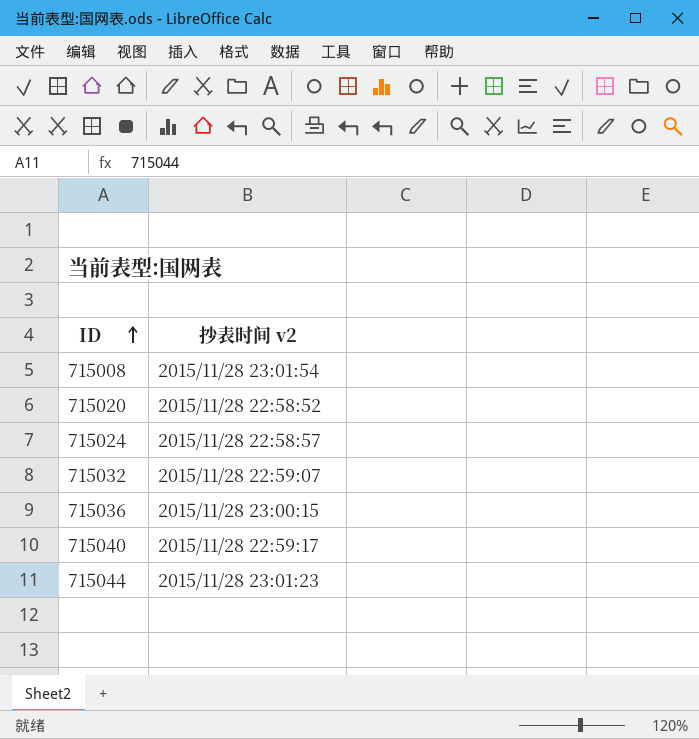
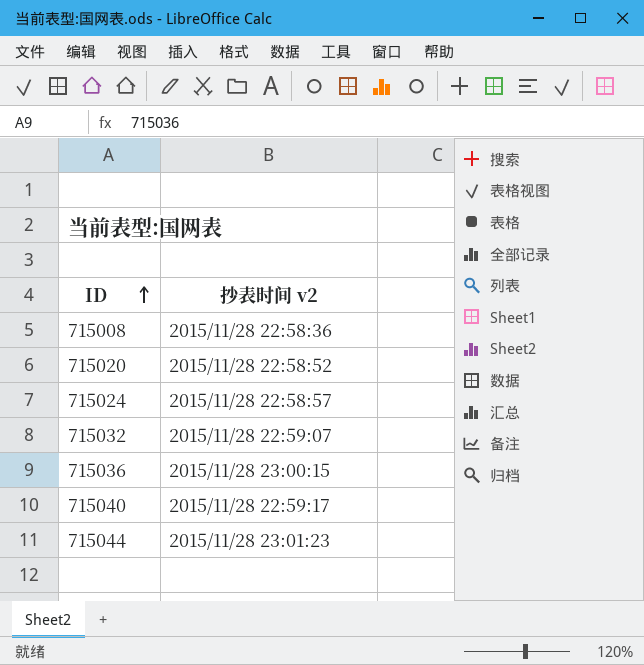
715008 | 抄表时间 v2: 2015/11/28 23:01:54 -> 2015/11/28 22:58:36

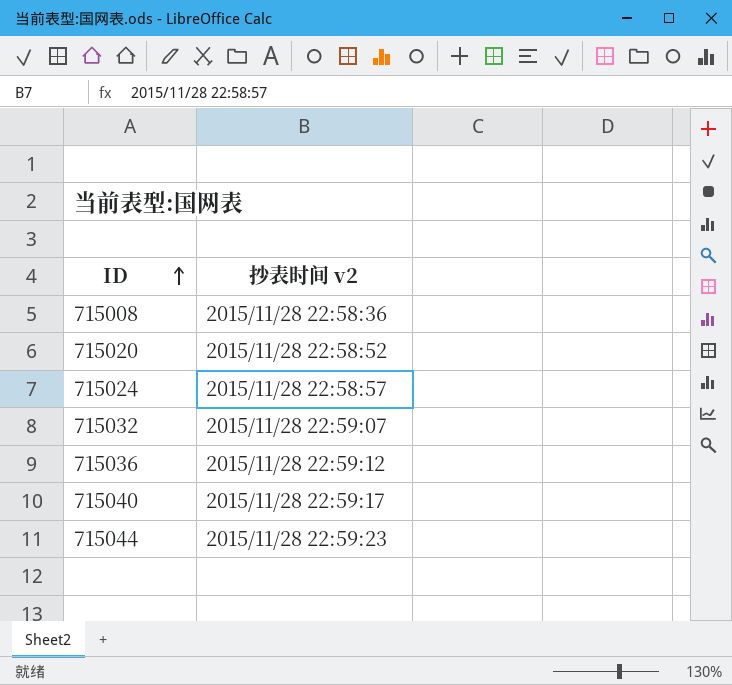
715036 | 抄表时间 v2: 2015/11/28 23:00:15 -> 2015/11/28 22:59:12
715044 | 抄表时间 v2: 2015/11/28 23:01:23 -> 2015/11/28 22:59:23

